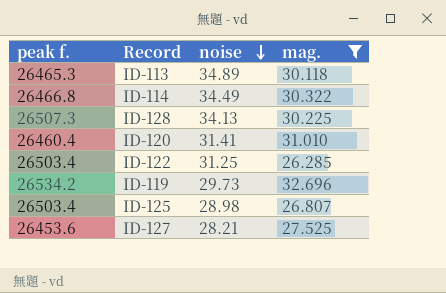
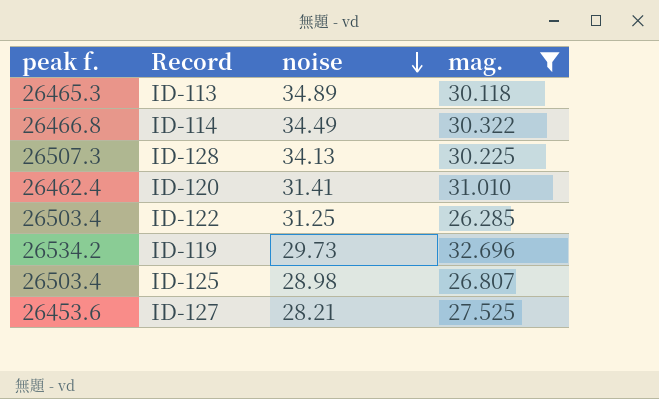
ID-120 | peak f.: 26460.4 -> 26462.4

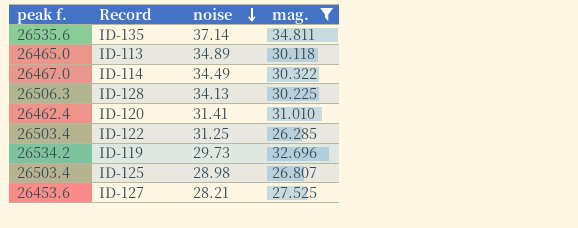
row ID-135: none -> 26535.6 | 37.14 | 34.811
ID-113 | peak f.: 26465.3 -> 26465.0
ID-114 | peak f.: 26466.8 -> 26467.0
ID-128 | peak f.: 26507.3 -> 26506.3

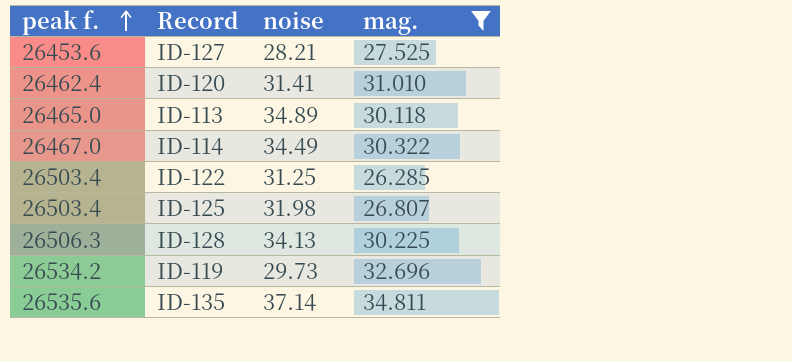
row order: noise descending -> peak f. ascending
ID-125 | noise: 28.98 -> 31.98

